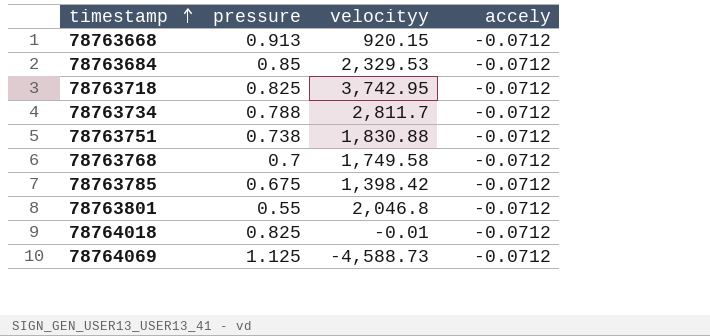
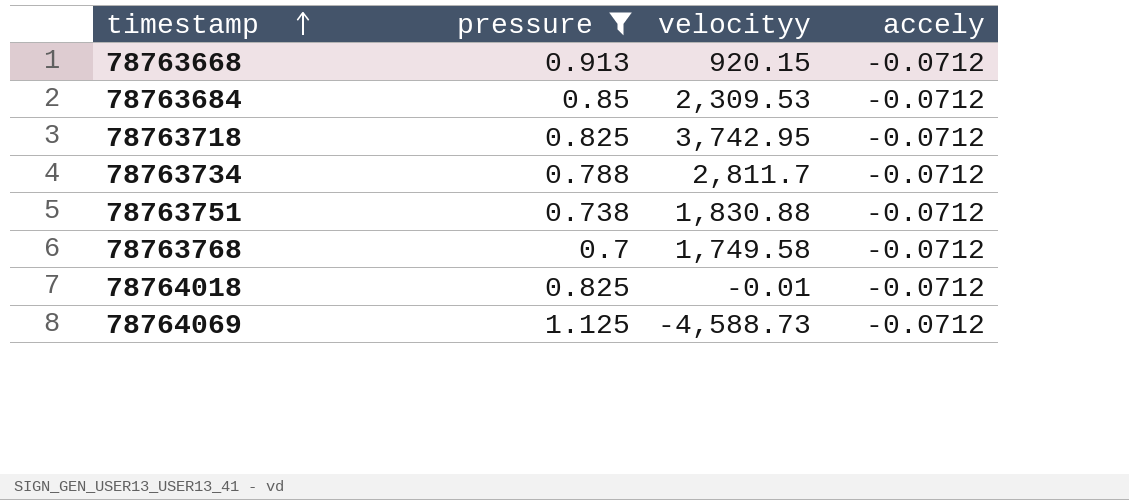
filter: none -> pressure >= 0.7
78763684 | velocityy: 2,329.53 -> 2,309.53

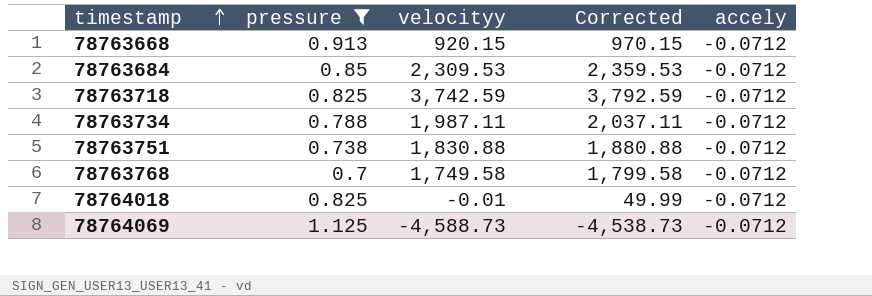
column Corrected | formula: none -> [velocityy] + 50
78763718 | velocityy: 3,742.95 -> 3,742.59
78763734 | velocityy: 2,811.7 -> 1,987.11

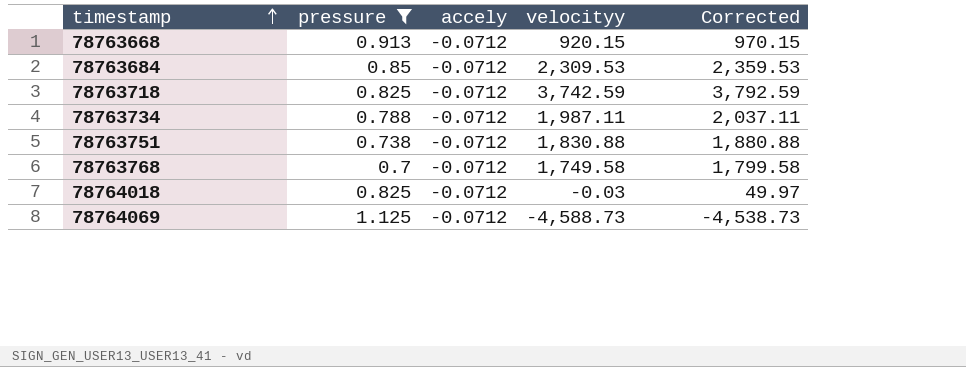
column accely | position: 5 -> 3
78764018 | velocityy: -0.01 -> -0.03
78764018 | Corrected: 49.99 -> 49.97

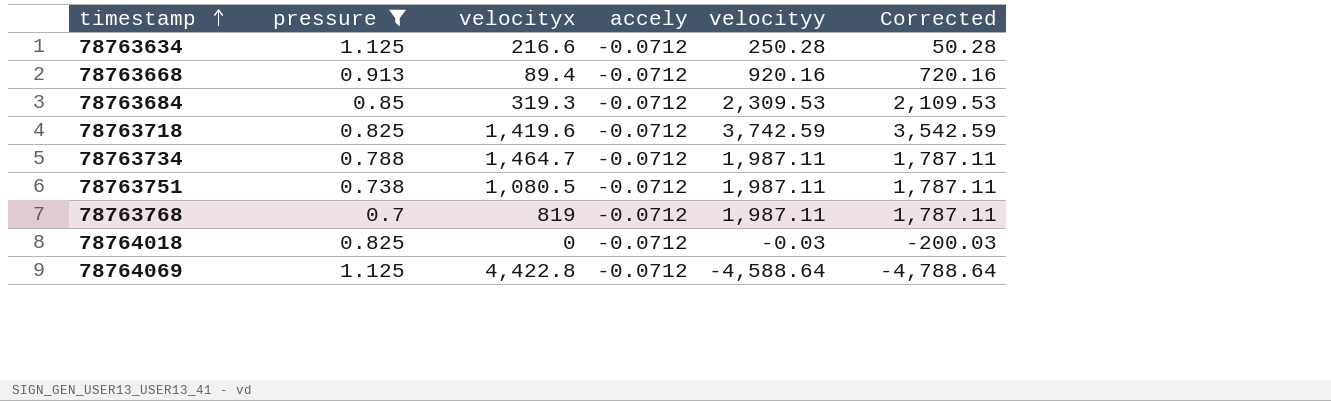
column velocityx | position: none -> 3
column Corrected | formula: [velocityy] + 50 -> [velocityy] - 200
row 78763634: none -> 1.125 | 216.6 | -0.0712 | 250.28 | 50.28
78763668 | velocityy: 920.15 -> 920.16
78763751 | velocityy: 1,830.88 -> 1,987.11
78763768 | velocityy: 1,749.58 -> 1,987.11
78764069 | velocityy: -4,588.73 -> -4,588.64

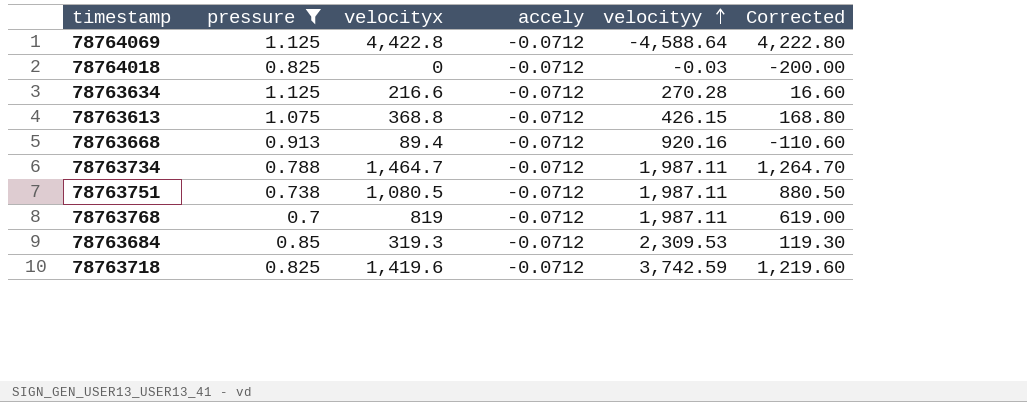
row order: timestamp ascending -> velocityy ascending
column Corrected | formula: [velocityy] - 200 -> [velocityx] - 200
78763634 | velocityy: 250.28 -> 270.28
row 78763613: none -> 1.075 | 368.8 | -0.0712 | 426.15 | 168.80

